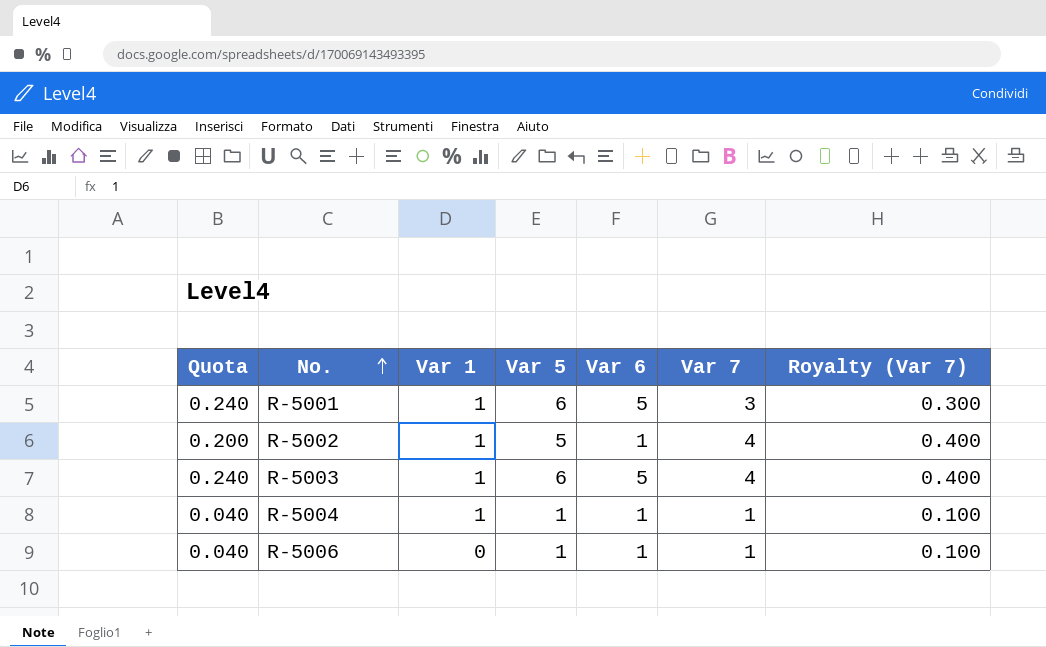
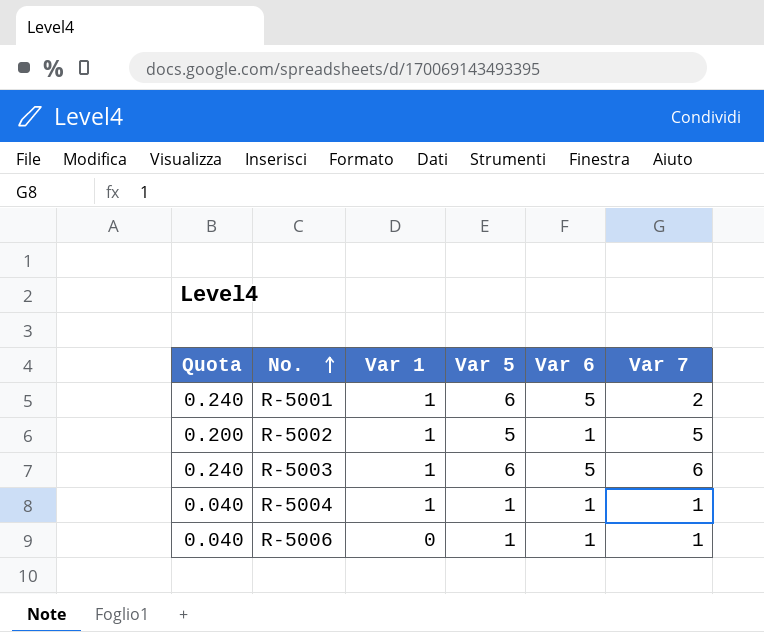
column Royalty (Var 7) | formula: [Var 7] * 0.1 -> none
R-5001 | Var 7: 3 -> 2
R-5002 | Var 7: 4 -> 5
R-5003 | Var 7: 4 -> 6

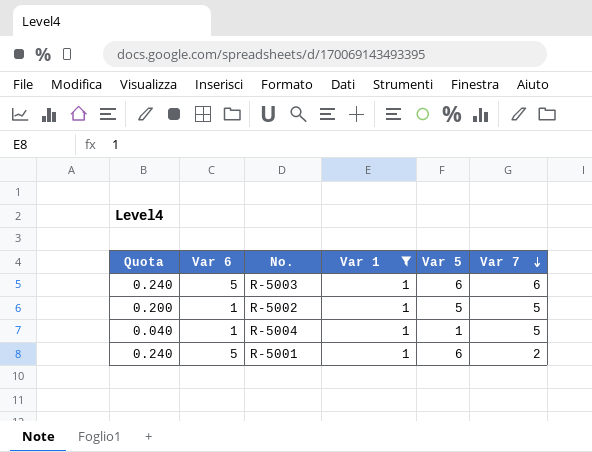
filter: none -> Var 1 = 1
row order: No. ascending -> Var 7 descending
column Var 6 | position: 5 -> 2
R-5004 | Var 7: 1 -> 5

